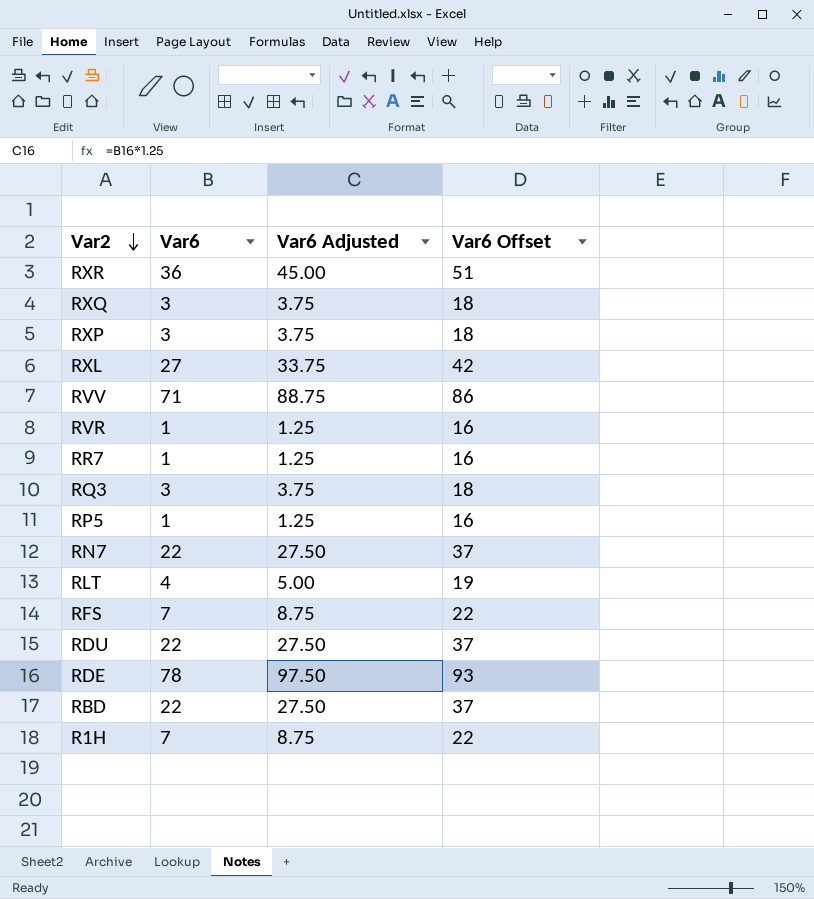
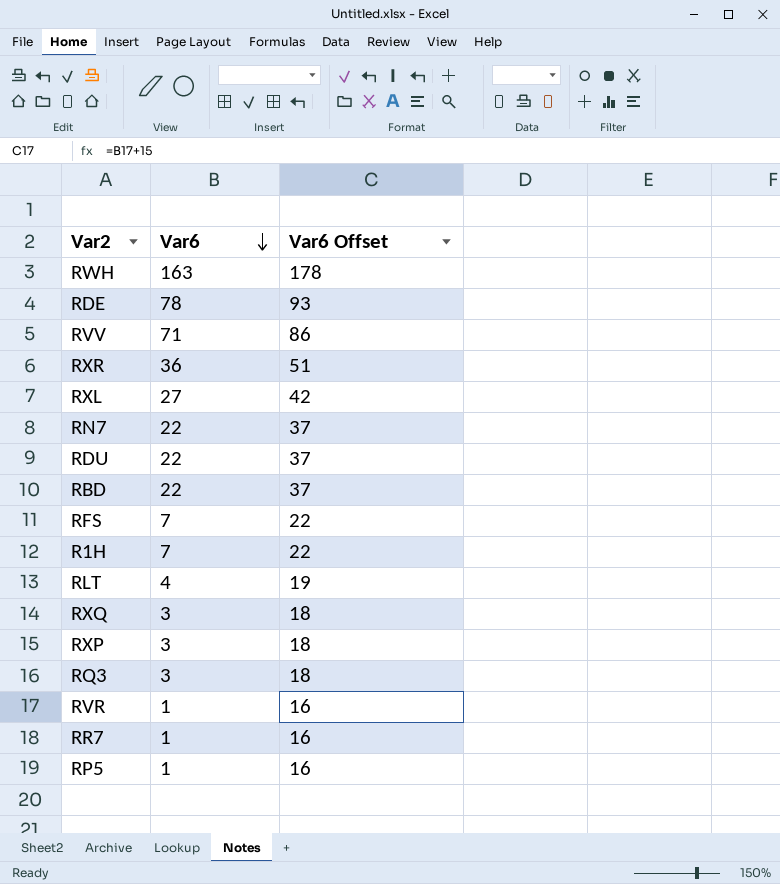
row order: Var2 descending -> Var6 descending
column Var6 Adjusted | formula: [Var6] * 1.25 -> none
row RWH: none -> 163 | 178

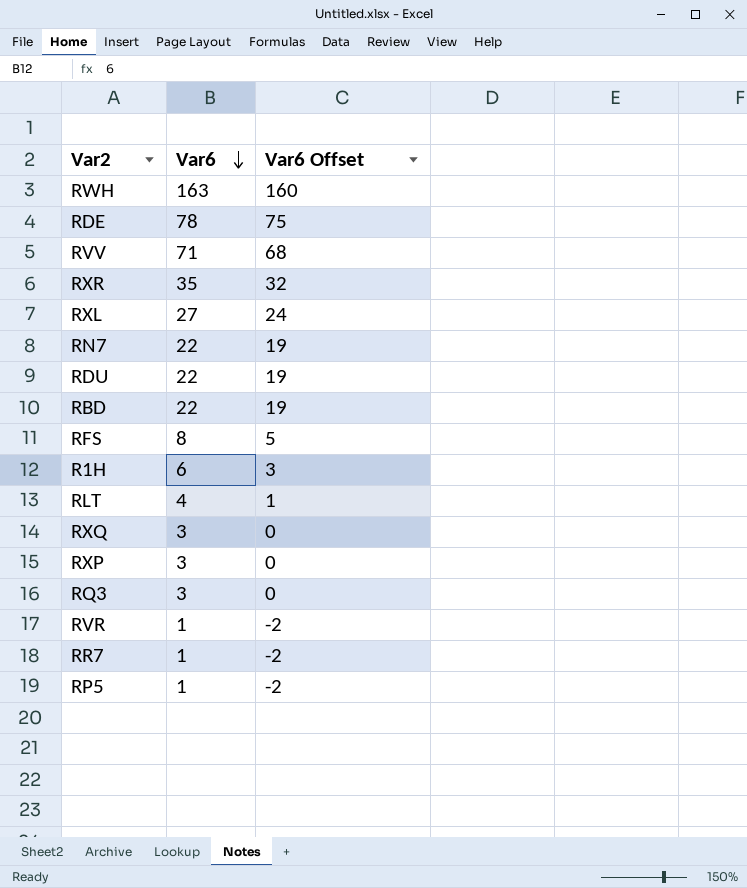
column Var6 Offset | formula: [Var6] + 15 -> [Var6] - 3
RXR | Var6: 36 -> 35
RFS | Var6: 7 -> 8
R1H | Var6: 7 -> 6

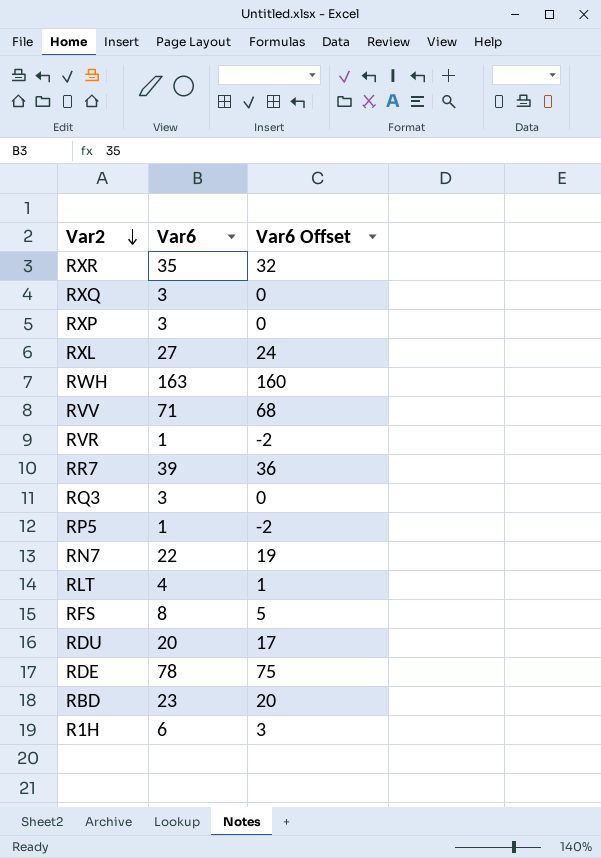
row order: Var6 descending -> Var2 descending
RR7 | Var6: 1 -> 39
RR7 | Var6 Offset: -2 -> 36
RDU | Var6: 22 -> 20
RDU | Var6 Offset: 19 -> 17
RBD | Var6: 22 -> 23
RBD | Var6 Offset: 19 -> 20

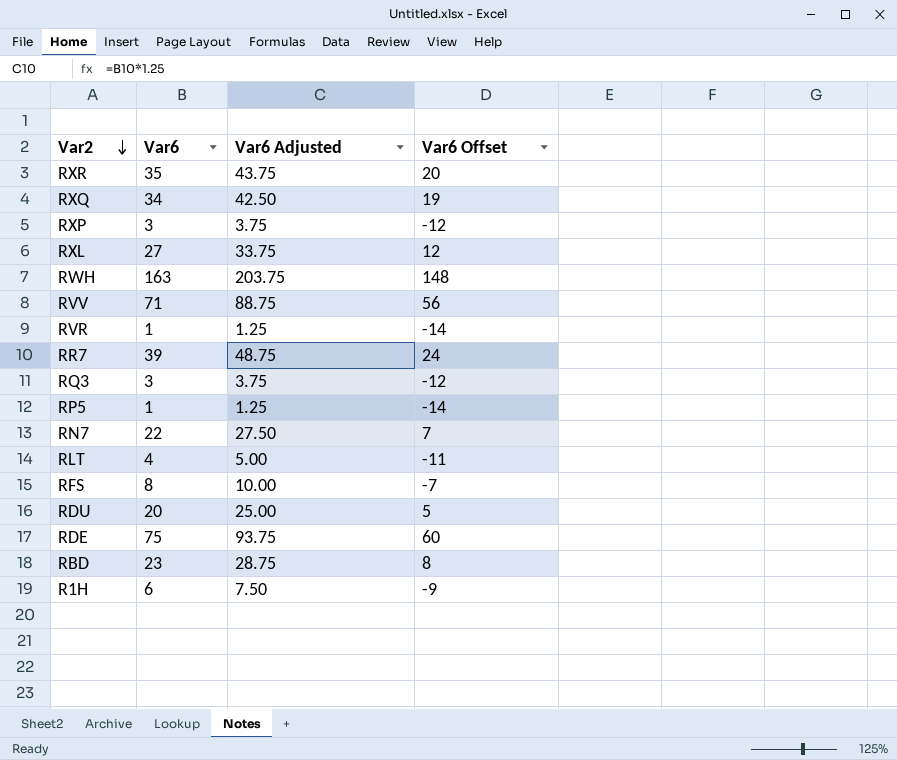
column Var6 Adjusted | formula: none -> [Var6] * 1.25
column Var6 Offset | formula: [Var6] - 3 -> [Var6] - 15
RXQ | Var6: 3 -> 34
RDE | Var6: 78 -> 75

